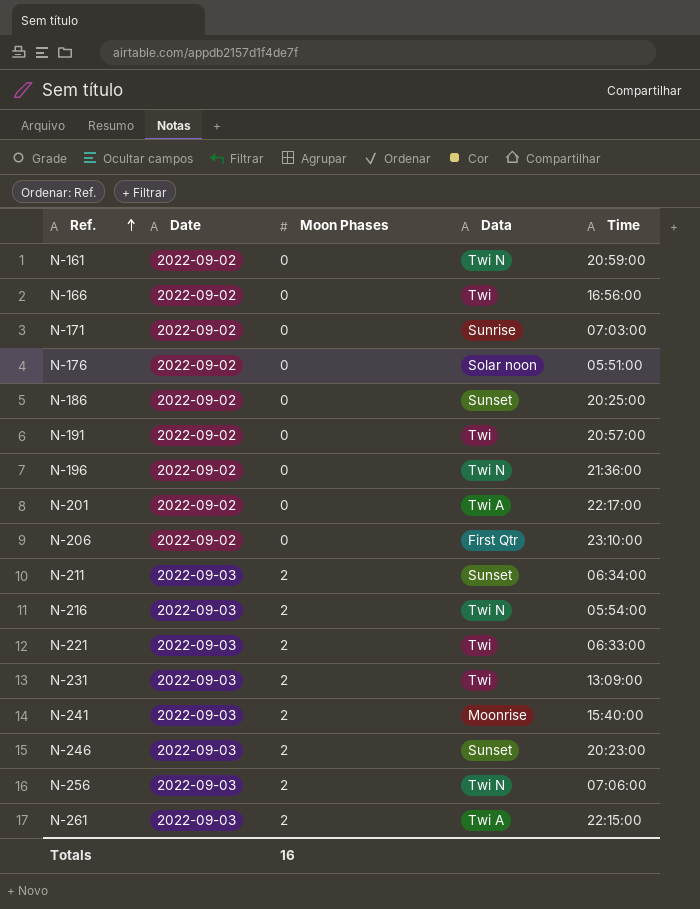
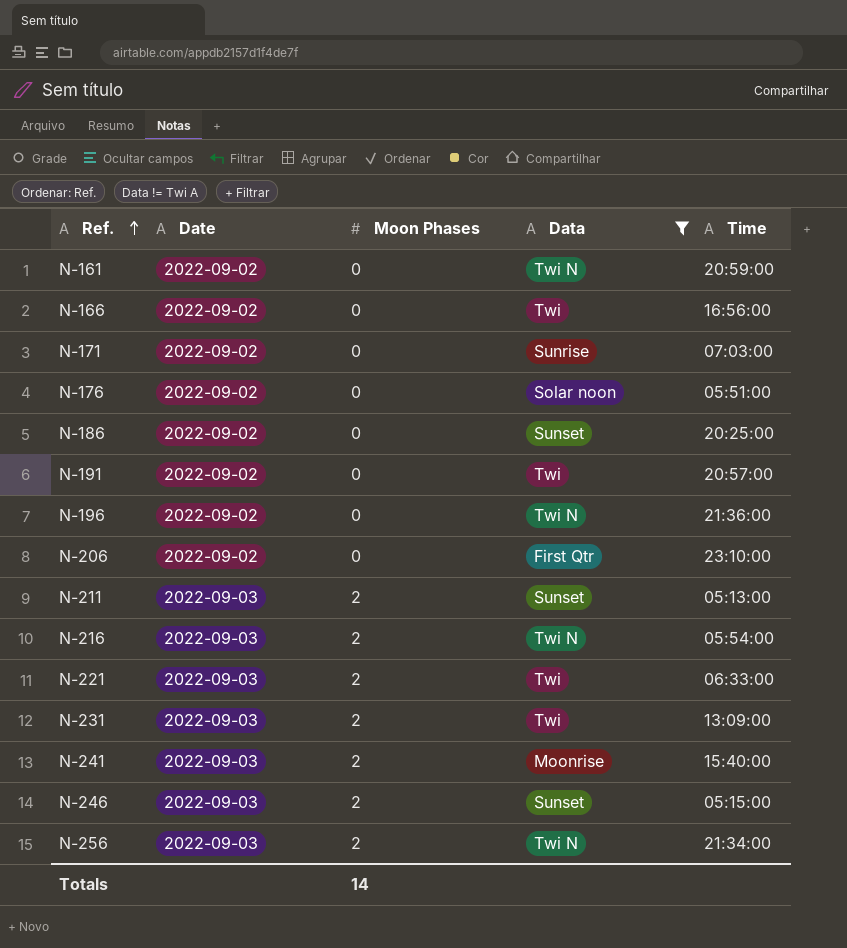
filter: none -> Data != Twi A
N-211 | Time: 06:34:00 -> 05:13:00
N-246 | Time: 20:23:00 -> 05:15:00
N-256 | Time: 07:06:00 -> 21:34:00
Totals | Moon Phases: 16 -> 14

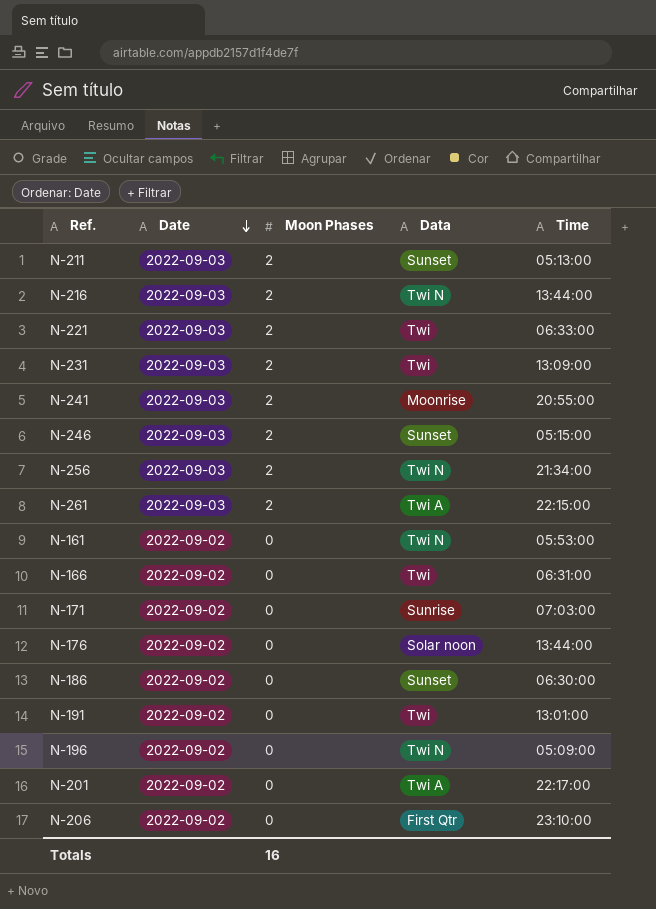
filter: Data != Twi A -> none
row order: Ref. ascending -> Date descending
N-216 | Time: 05:54:00 -> 13:44:00
N-241 | Time: 15:40:00 -> 20:55:00
N-161 | Time: 20:59:00 -> 05:53:00
N-166 | Time: 16:56:00 -> 06:31:00
N-176 | Time: 05:51:00 -> 13:44:00
N-186 | Time: 20:25:00 -> 06:30:00
N-191 | Time: 20:57:00 -> 13:01:00
N-196 | Time: 21:36:00 -> 05:09:00
Totals | Moon Phases: 14 -> 16

